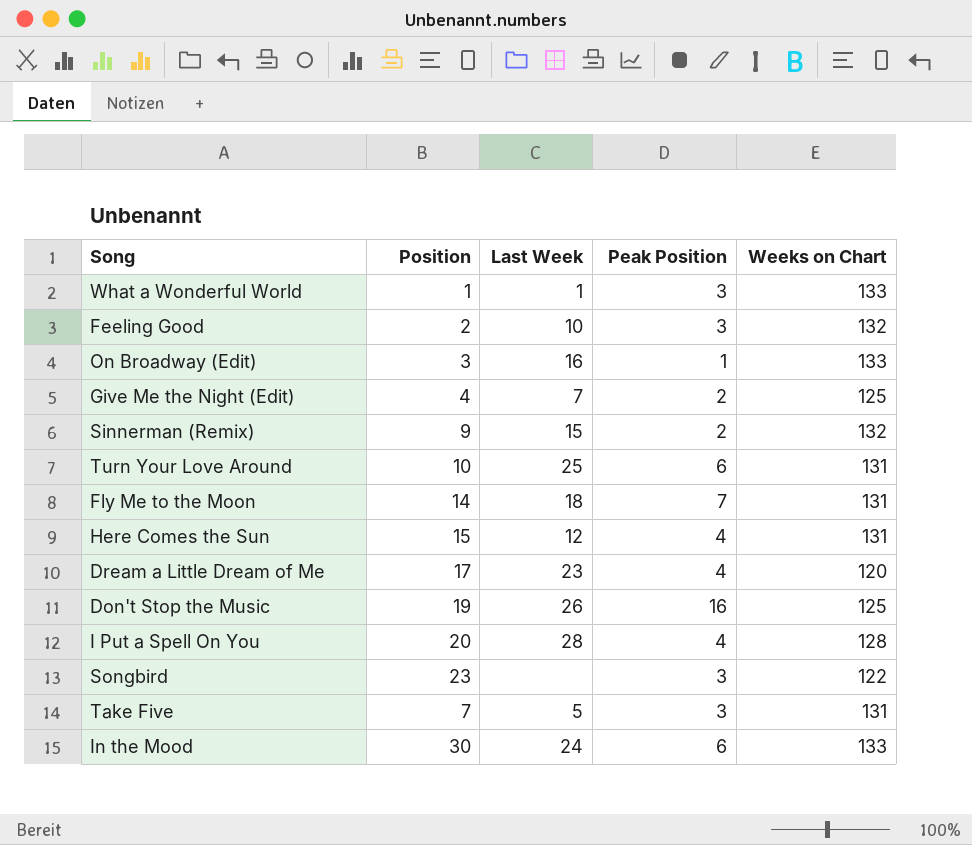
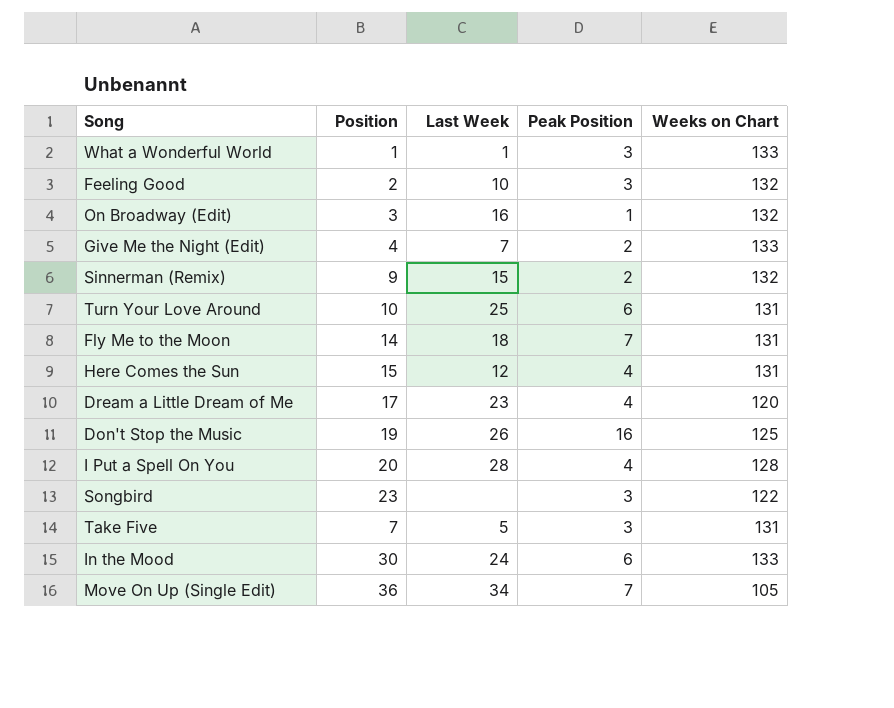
On Broadway (Edit) | Weeks on Chart: 133 -> 132
Give Me the Night (Edit) | Weeks on Chart: 125 -> 133
row Move On Up (Single Edit): none -> 36 | 34 | 7 | 105

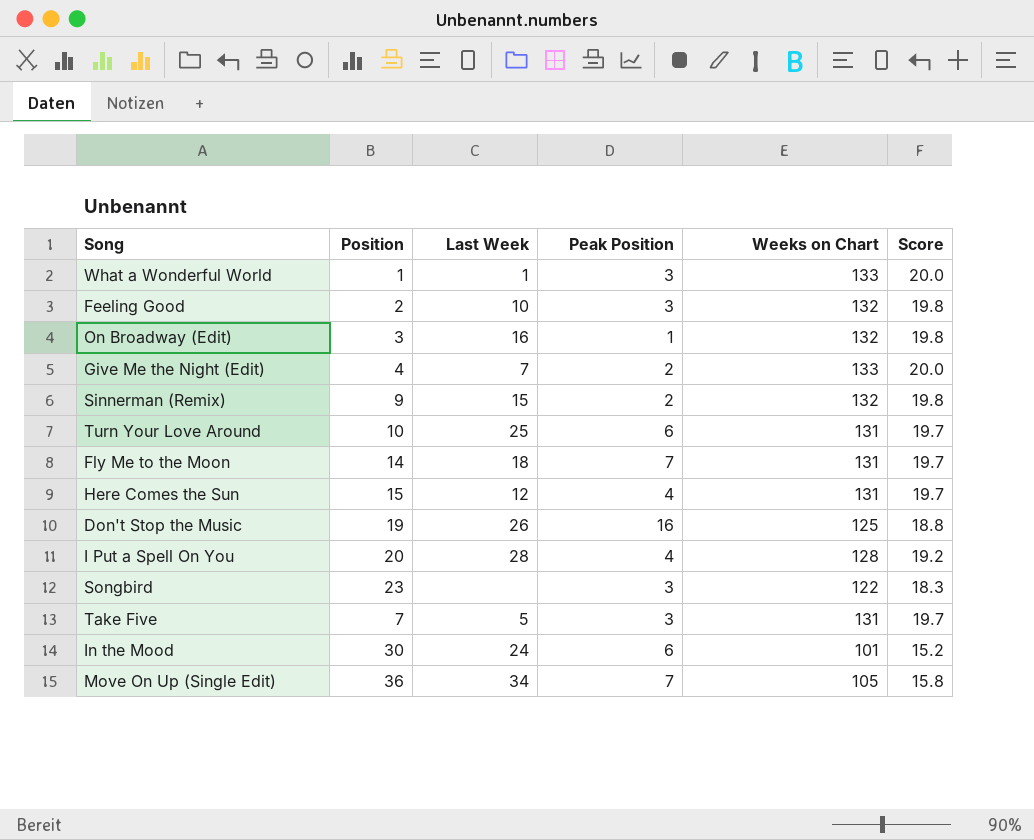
column Score | formula: none -> [Weeks on Chart] * 0.15
row Dream a Little Dream of Me: 17 | 23 | 4 | 120 -> none
In the Mood | Weeks on Chart: 133 -> 101

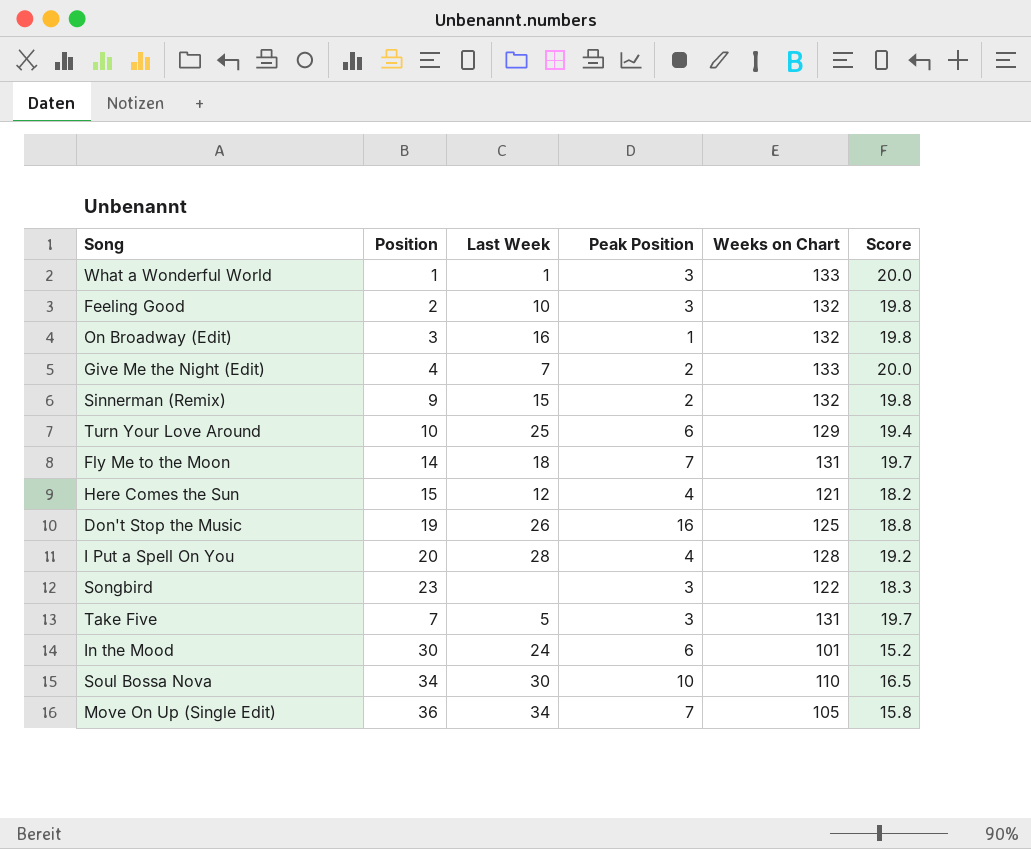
Turn Your Love Around | Weeks on Chart: 131 -> 129
Turn Your Love Around | Score: 19.7 -> 19.4
Here Comes the Sun | Weeks on Chart: 131 -> 121
Here Comes the Sun | Score: 19.7 -> 18.2
row Soul Bossa Nova: none -> 34 | 30 | 10 | 110 | 16.5

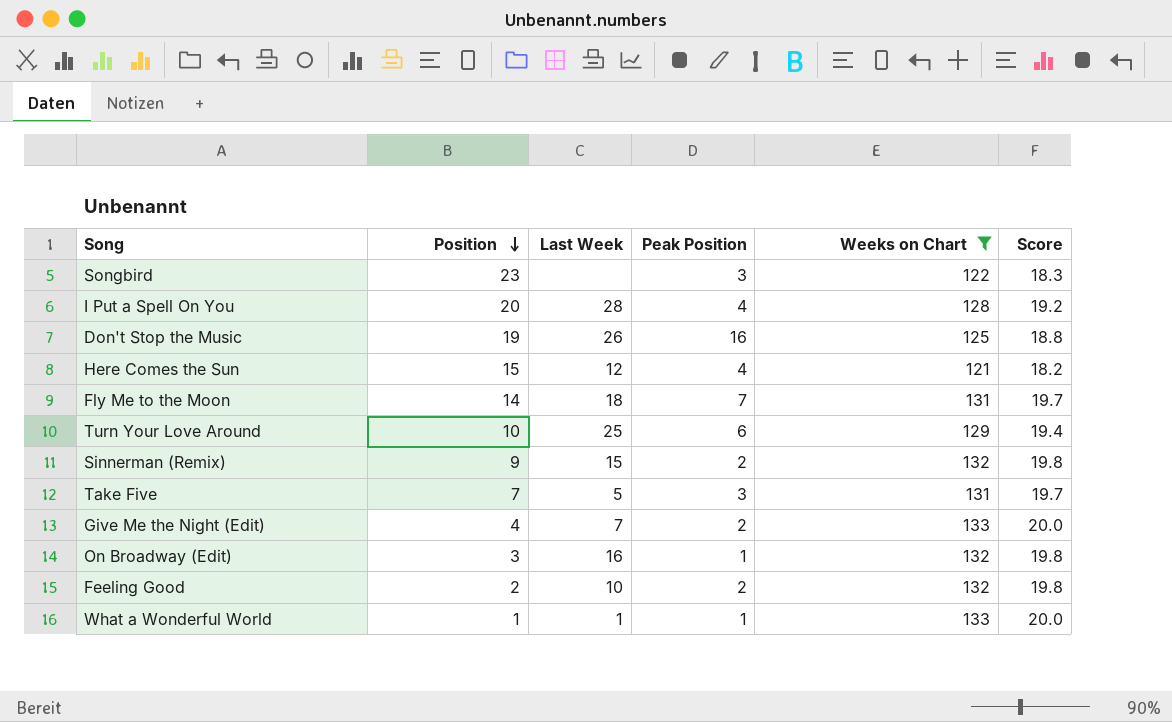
filter: none -> Weeks on Chart >= 121
row order: none -> Position descending
Feeling Good | Peak Position: 3 -> 2
What a Wonderful World | Peak Position: 3 -> 1

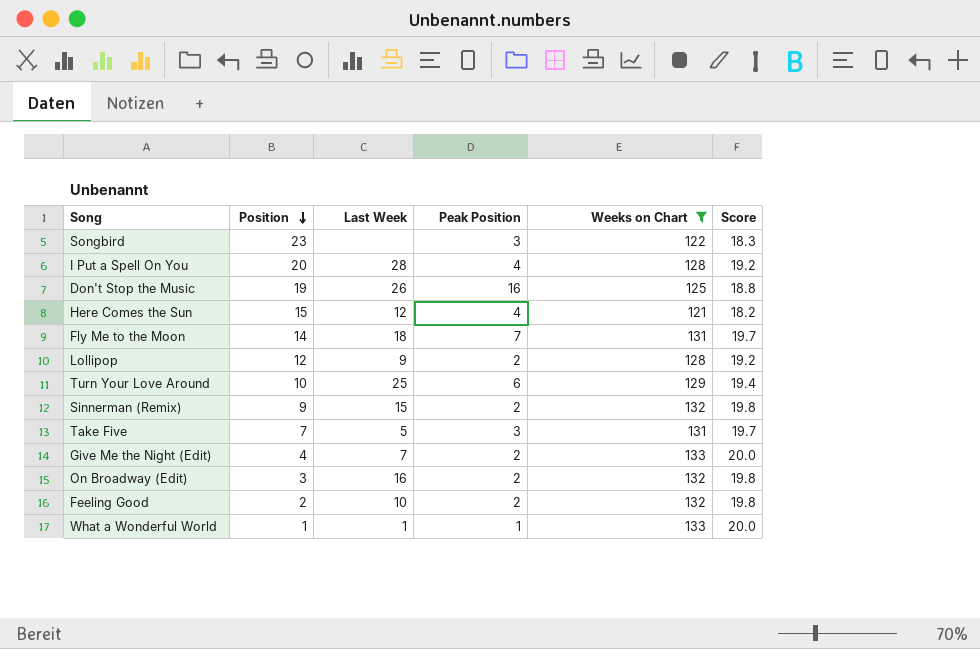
row Lollipop: none -> 12 | 9 | 2 | 128 | 19.2
On Broadway (Edit) | Peak Position: 1 -> 2

